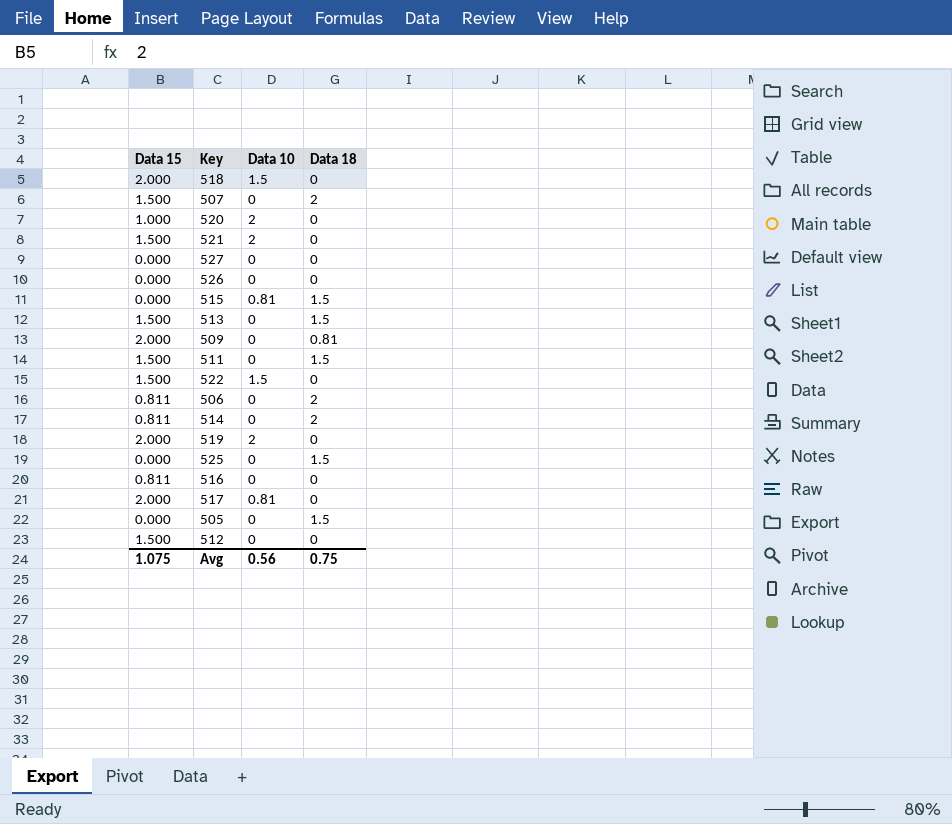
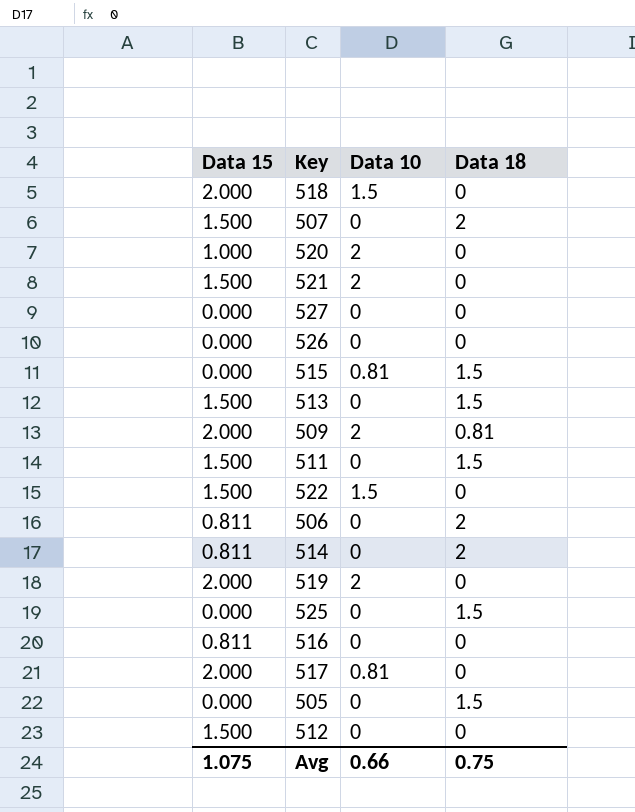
509 | Data 10: 0 -> 2
Avg | Data 10: 0.56 -> 0.66

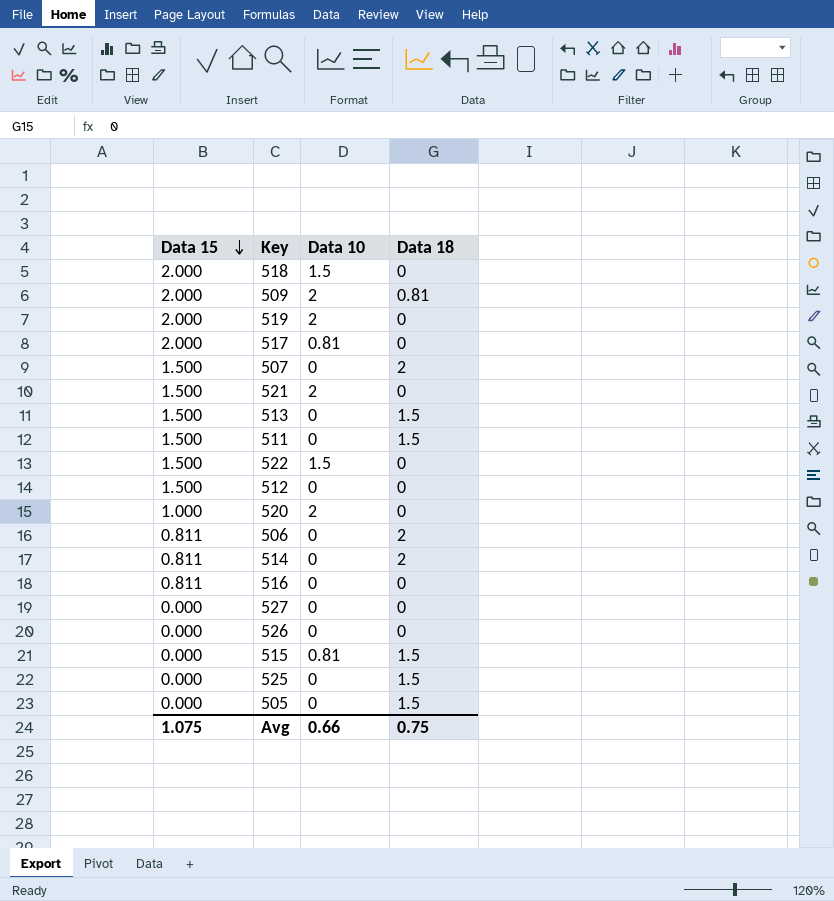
row order: none -> Data 15 descending

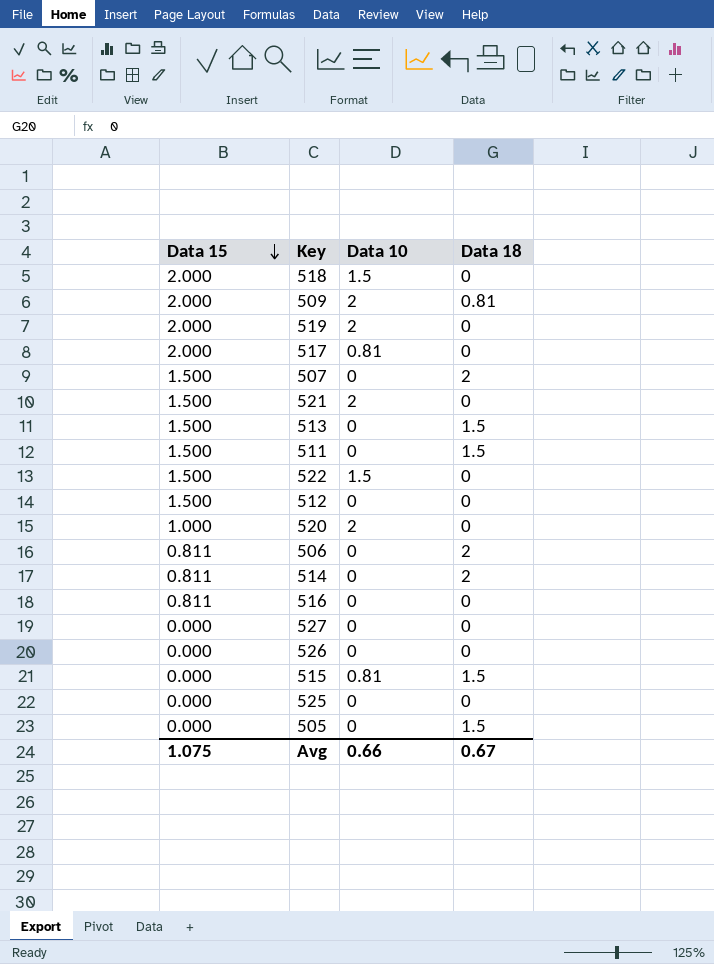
525 | Data 18: 1.5 -> 0
Avg | Data 18: 0.75 -> 0.67

